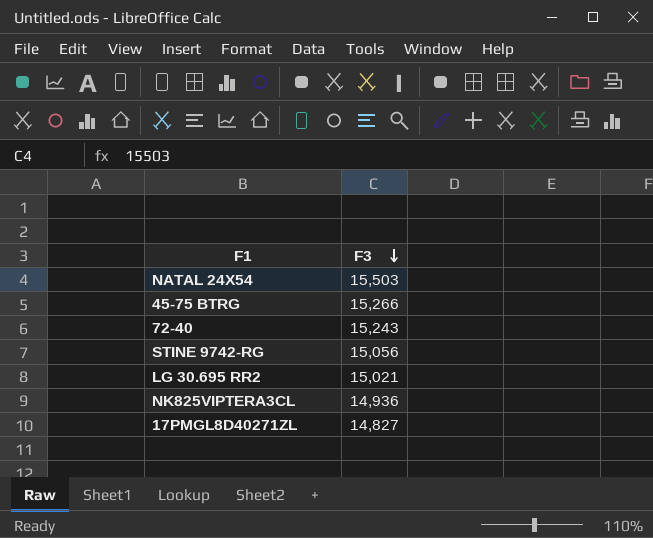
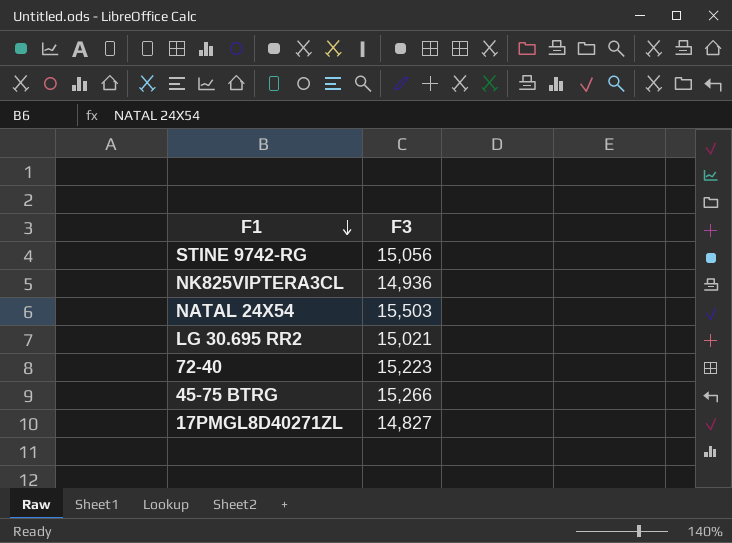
row order: F3 descending -> F1 descending
72-40 | F3: 15,243 -> 15,223

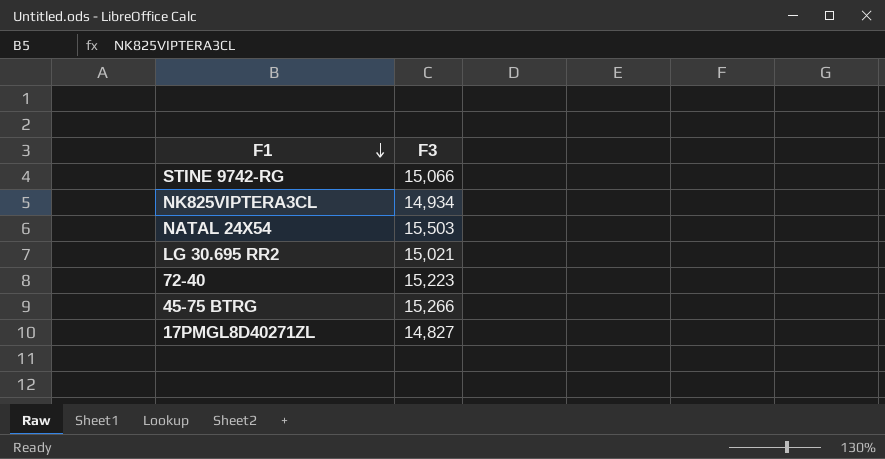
STINE 9742-RG | F3: 15,056 -> 15,066
NK825VIPTERA3CL | F3: 14,936 -> 14,934

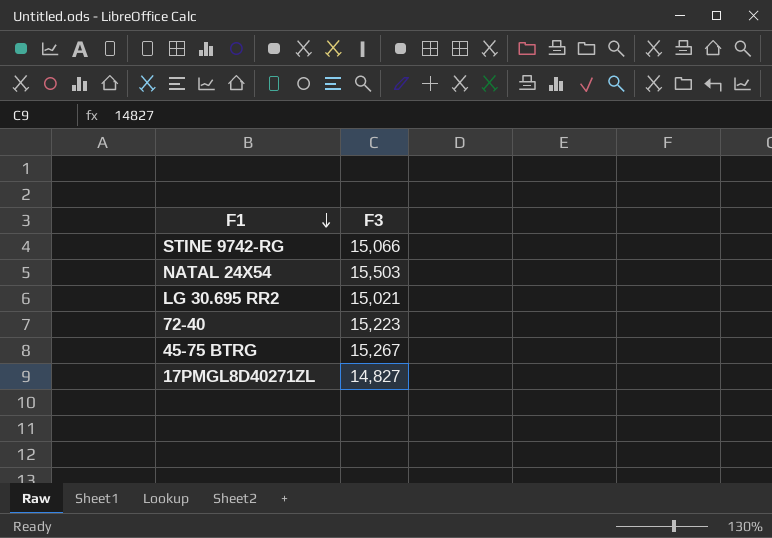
row NK825VIPTERA3CL: 14,934 -> none
45-75 BTRG | F3: 15,266 -> 15,267

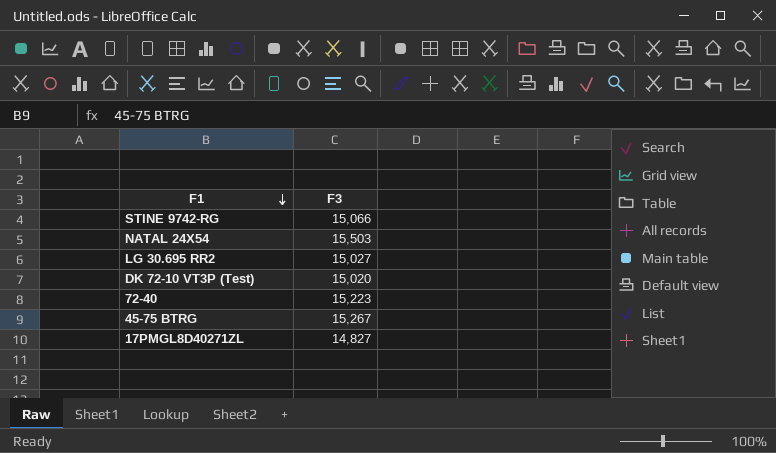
LG 30.695 RR2 | F3: 15,021 -> 15,027
row DK 72-10 VT3P (Test): none -> 15,020

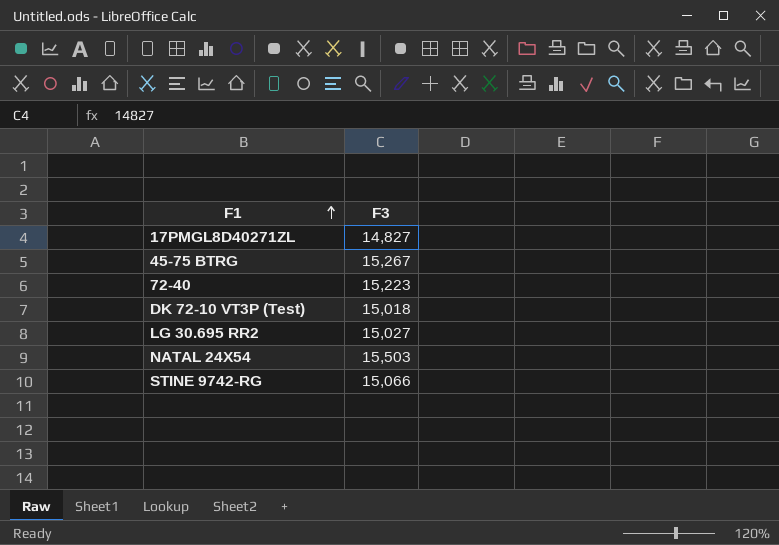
row order: F1 descending -> F1 ascending
DK 72-10 VT3P (Test) | F3: 15,020 -> 15,018

